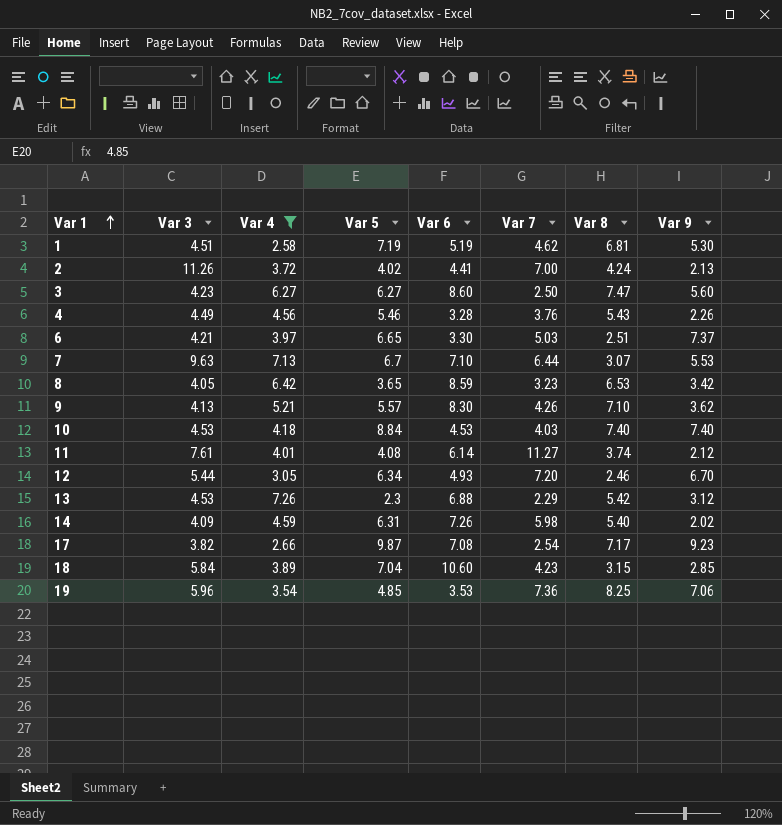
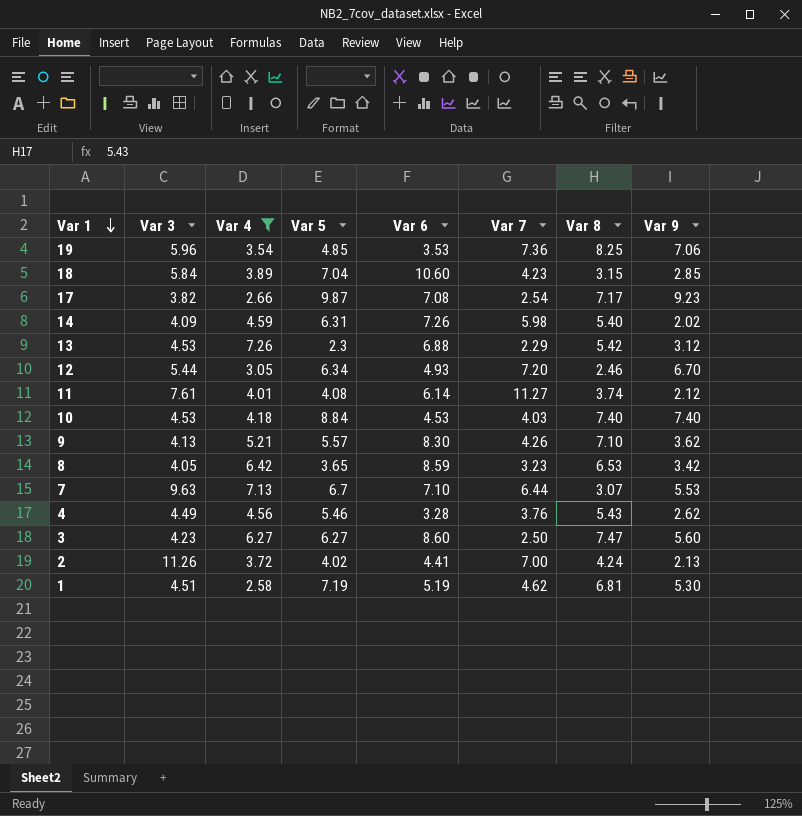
row order: Var 1 ascending -> Var 1 descending
row 6: 4.21 | 3.97 | 6.65 | 3.30 | 5.03 | 2.51 | 7.37 -> none
4 | Var 9: 2.26 -> 2.62

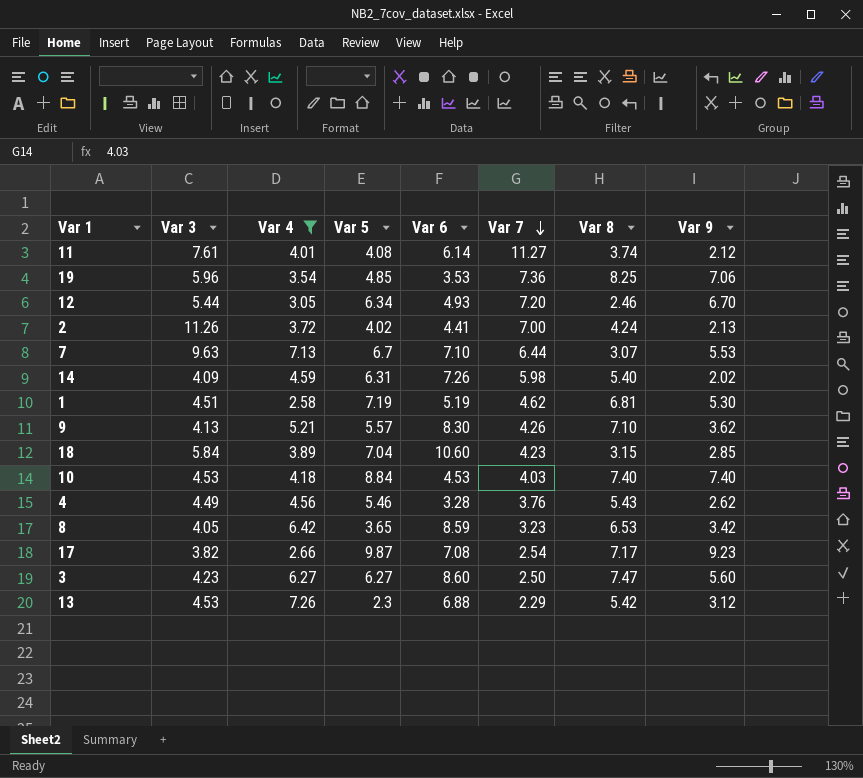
row order: Var 1 descending -> Var 7 descending

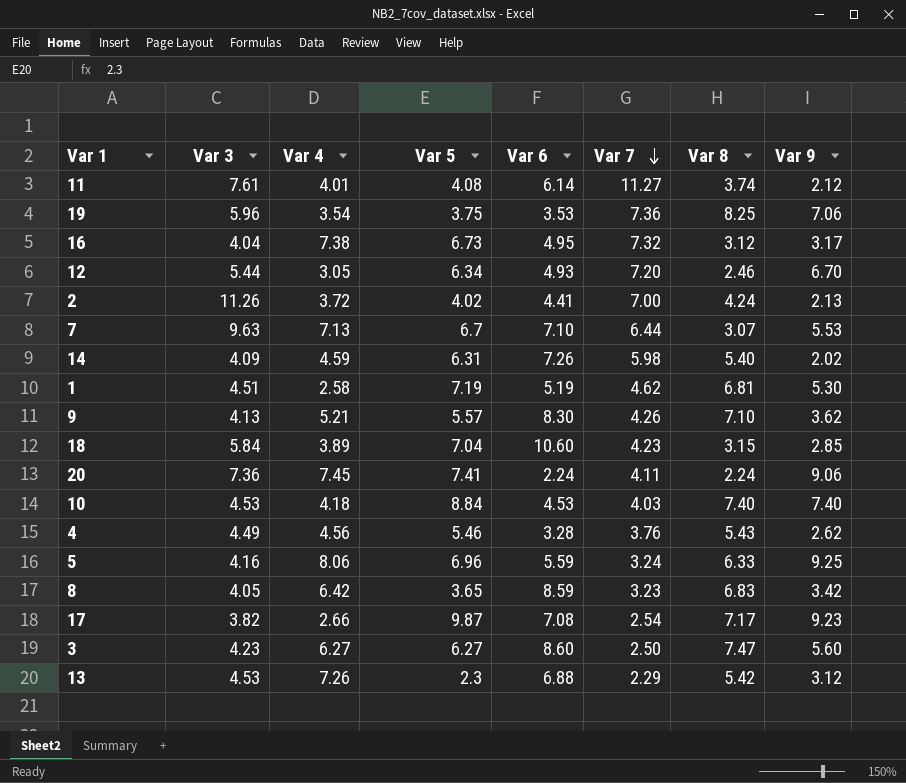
filter: Var 4 <= 7.26 -> none
19 | Var 5: 4.85 -> 3.75
8 | Var 8: 6.53 -> 6.83

